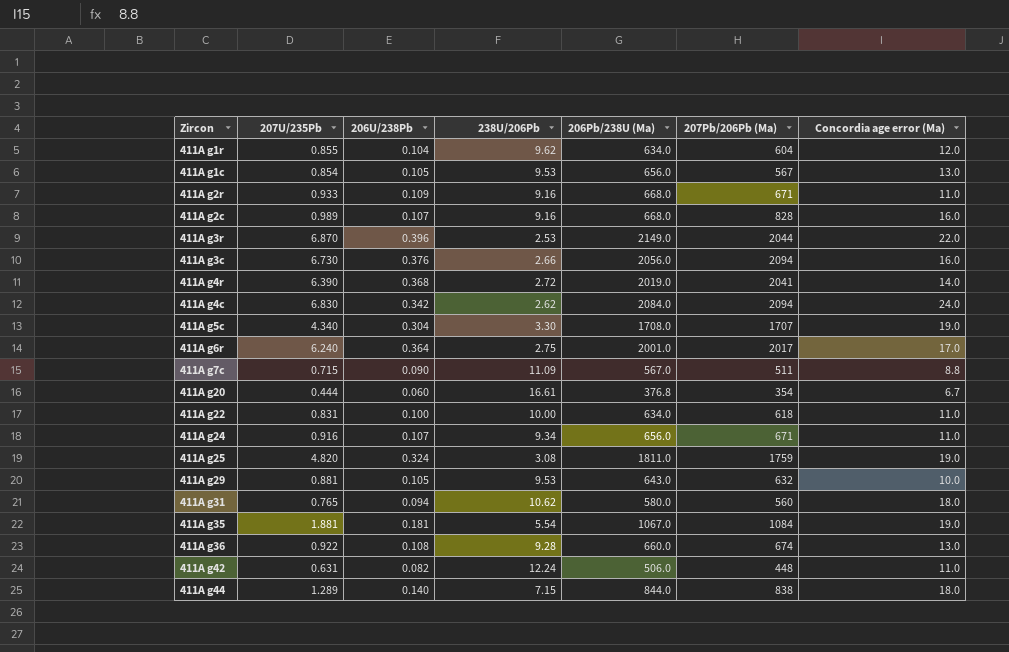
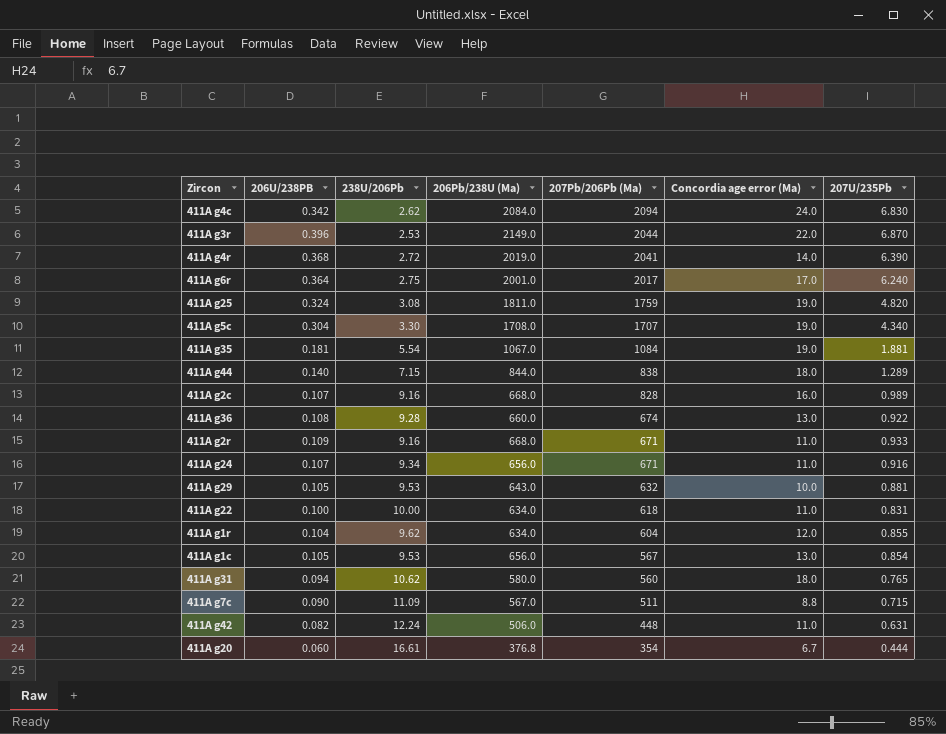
row order: none -> 207Pb/206Pb (Ma) descending
column name: 206U/238Pb -> 206U/238PB
column 207U/235Pb | position: 2 -> 7
row 411A g3c: 6.730 | 0.376 | 2.66 | 2056.0 | 2094 | 16.0 -> none

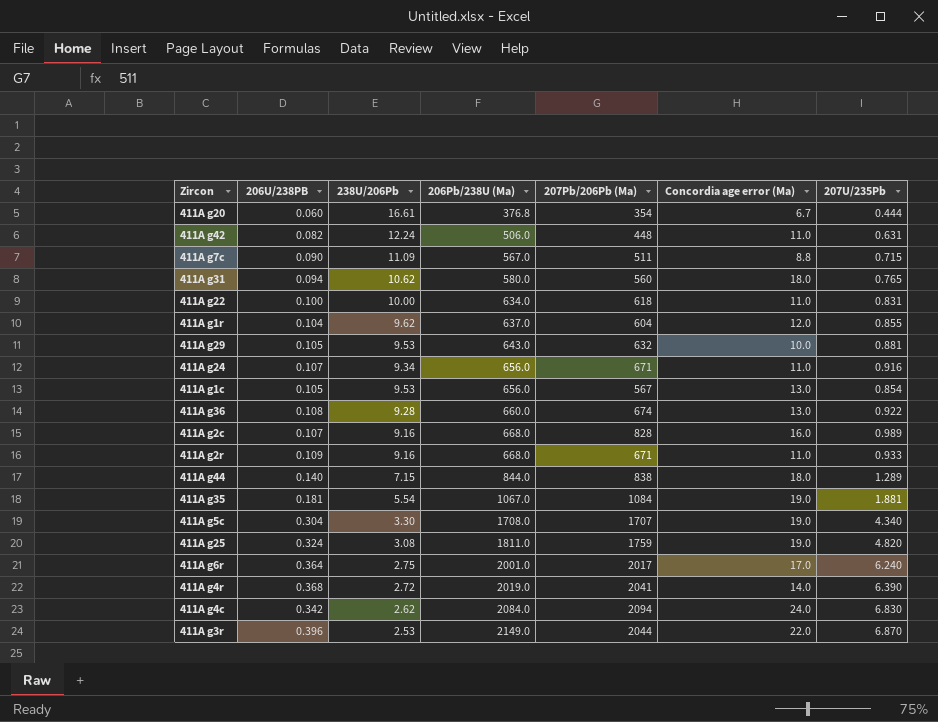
row order: 207Pb/206Pb (Ma) descending -> 206Pb/238U (Ma) ascending
411A g1r | 206Pb/238U (Ma): 634.0 -> 637.0

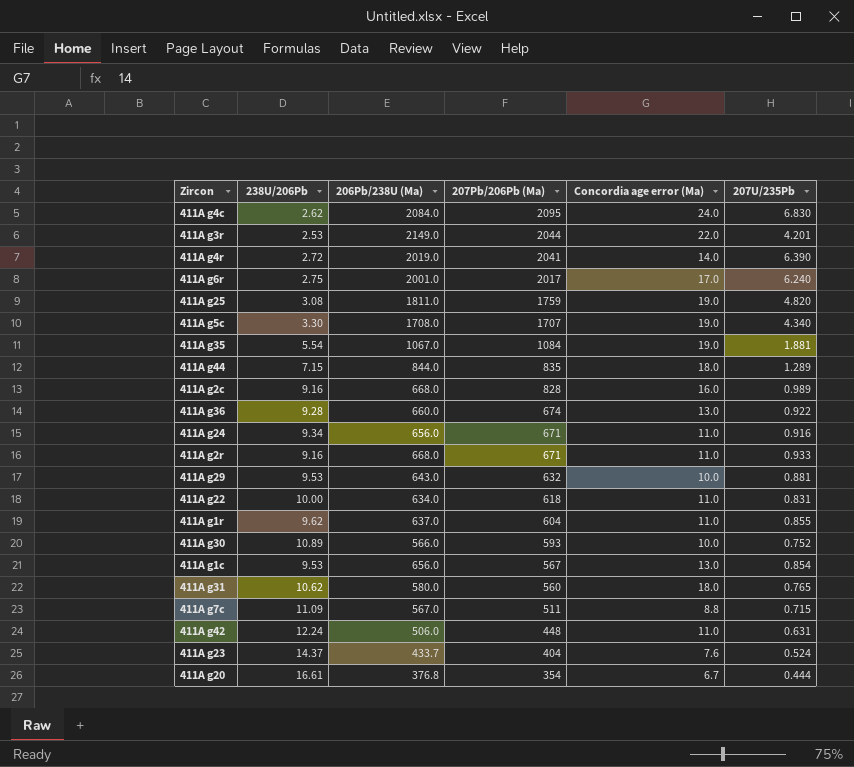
row order: 206Pb/238U (Ma) ascending -> 207Pb/206Pb (Ma) descending
column 206U/238PB | position: 2 -> none
411A g4c | 207Pb/206Pb (Ma): 2094 -> 2095
411A g3r | 207U/235Pb: 6.870 -> 4.201
411A g44 | 207Pb/206Pb (Ma): 838 -> 835
411A g1r | Concordia age error (Ma): 12.0 -> 11.0
row 411A g30: none -> 10.89 | 566.0 | 593 | 10.0 | 0.752
row 411A g23: none -> 14.37 | 433.7 | 404 | 7.6 | 0.524

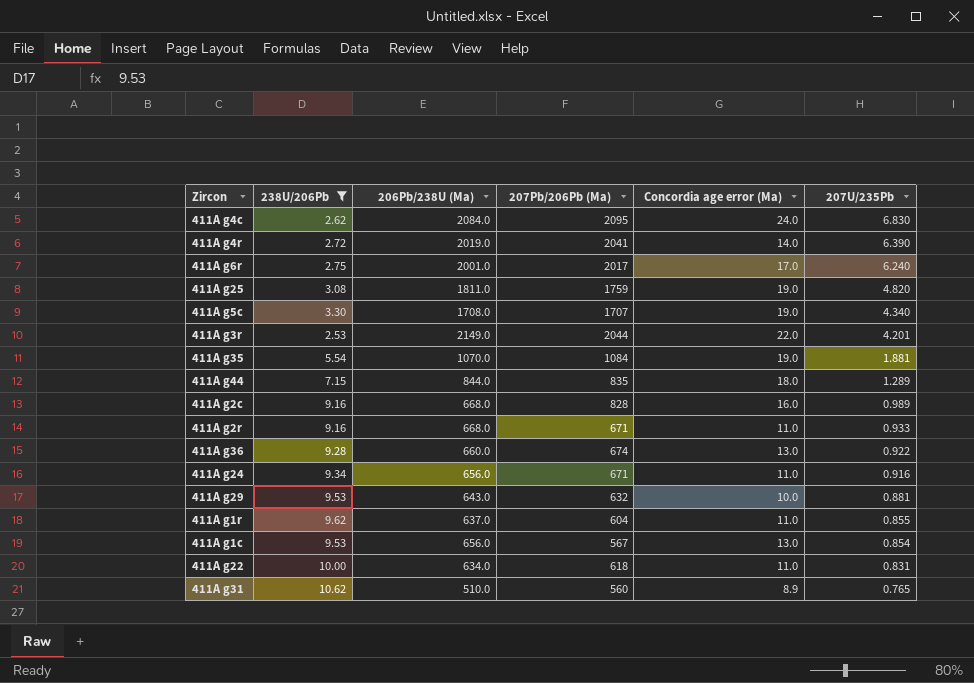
filter: none -> 238U/206Pb <= 10.62
row order: 207Pb/206Pb (Ma) descending -> 207U/235Pb descending
411A g35 | 206Pb/238U (Ma): 1067.0 -> 1070.0
411A g31 | 206Pb/238U (Ma): 580.0 -> 510.0
411A g31 | Concordia age error (Ma): 18.0 -> 8.9

